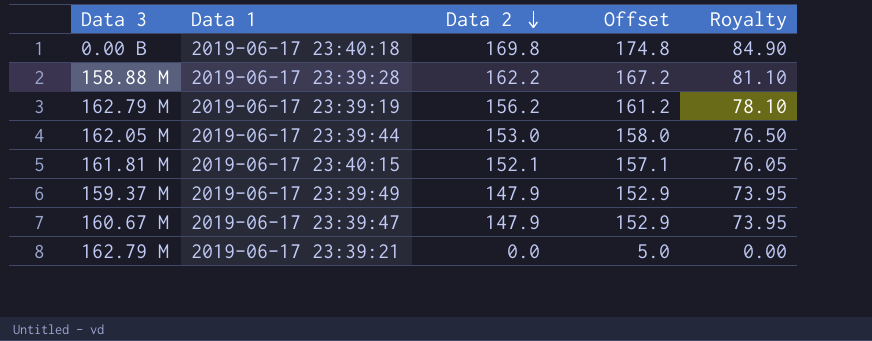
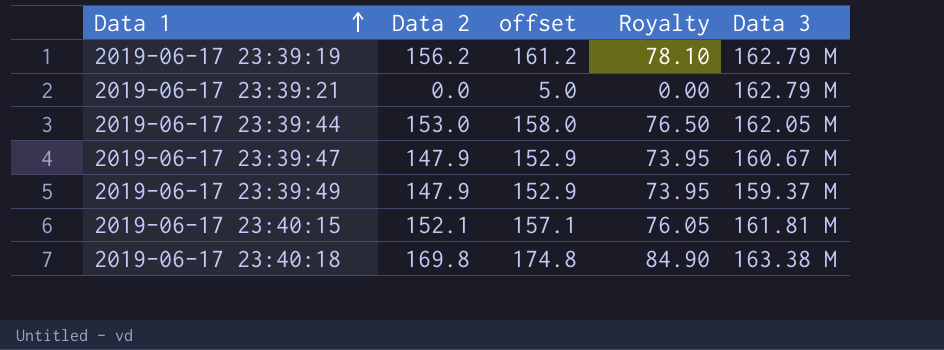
row order: Data 2 descending -> Data 1 ascending
column name: Offset -> offset
column Data 3 | position: 1 -> 5
row 2019-06-17 23:39:28: 158.88 M | 162.2 | 167.2 | 81.10 -> none
2019-06-17 23:40:18 | Data 3: 0.00 B -> 163.38 M

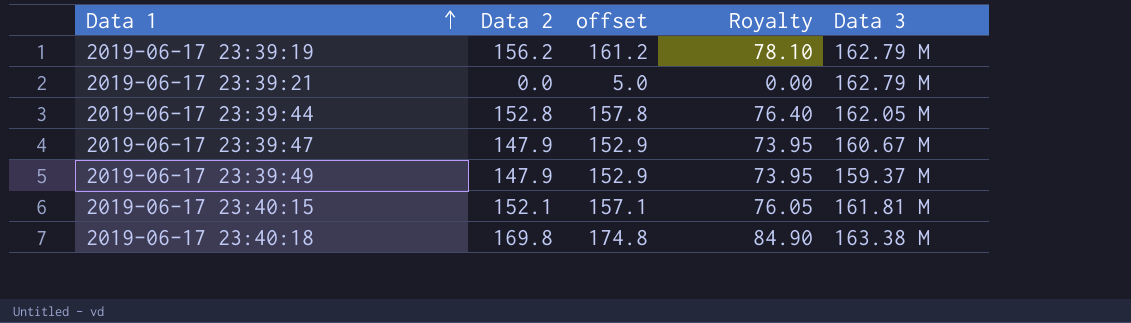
2019-06-17 23:39:44 | Data 2: 153.0 -> 152.8
2019-06-17 23:39:44 | offset: 158.0 -> 157.8
2019-06-17 23:39:44 | Royalty: 76.50 -> 76.40

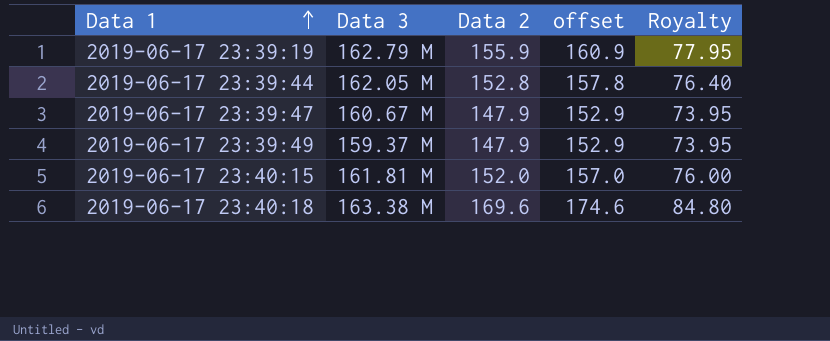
column Data 3 | position: 5 -> 2
row 2019-06-17 23:39:21: 0.0 | 5.0 | 0.00 | 162.79 M -> none
2019-06-17 23:39:19 | Data 2: 156.2 -> 155.9
2019-06-17 23:39:19 | offset: 161.2 -> 160.9
2019-06-17 23:39:19 | Royalty: 78.10 -> 77.95
2019-06-17 23:40:15 | Data 2: 152.1 -> 152.0
2019-06-17 23:40:15 | offset: 157.1 -> 157.0
2019-06-17 23:40:15 | Royalty: 76.05 -> 76.00
2019-06-17 23:40:18 | Data 2: 169.8 -> 169.6
2019-06-17 23:40:18 | offset: 174.8 -> 174.6
2019-06-17 23:40:18 | Royalty: 84.90 -> 84.80

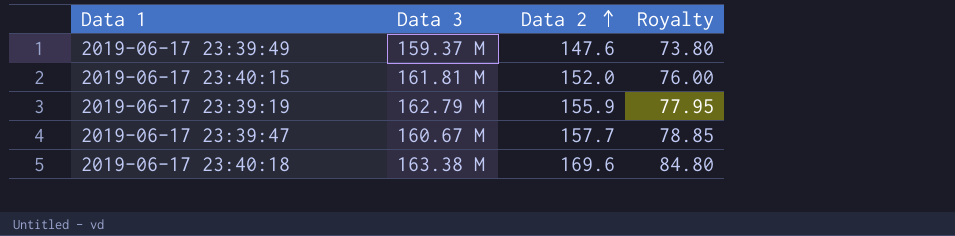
row order: Data 1 ascending -> Data 2 ascending
column offset | formula: [Data 2] + 5 -> none
row 2019-06-17 23:39:44: 162.05 M | 152.8 | 157.8 | 76.40 -> none
2019-06-17 23:39:49 | Data 2: 147.9 -> 147.6
2019-06-17 23:39:49 | Royalty: 73.95 -> 73.80
2019-06-17 23:39:47 | Data 2: 147.9 -> 157.7
2019-06-17 23:39:47 | Royalty: 73.95 -> 78.85

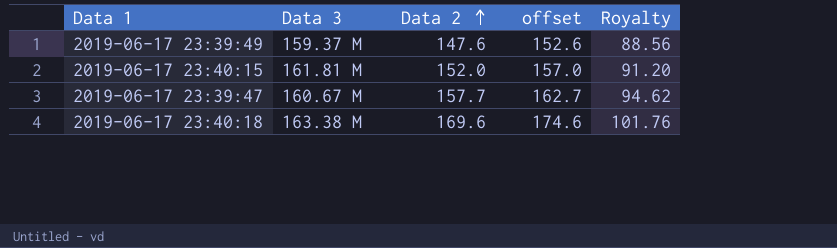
column offset | formula: none -> [Data 2] + 5
column Royalty | formula: [Data 2] * 0.5 -> [Data 2] * 0.6
row 2019-06-17 23:39:19: 162.79 M | 155.9 | 77.95 -> none

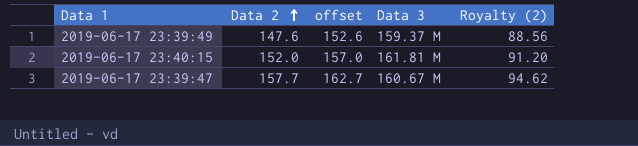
column Data 3 | position: 2 -> 4
column name: Royalty -> Royalty (2)
row 2019-06-17 23:40:18: 163.38 M | 169.6 | 174.6 | 101.76 -> none

